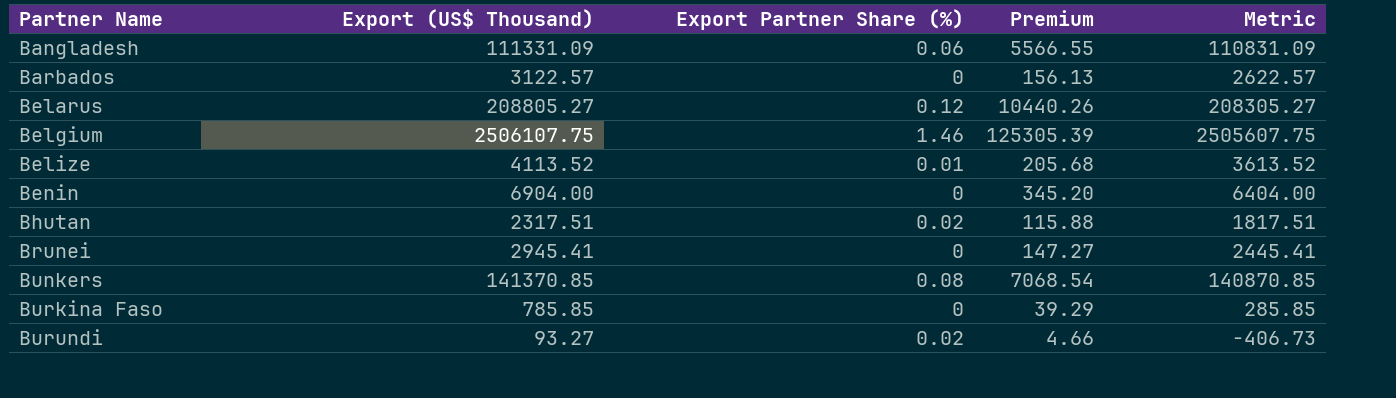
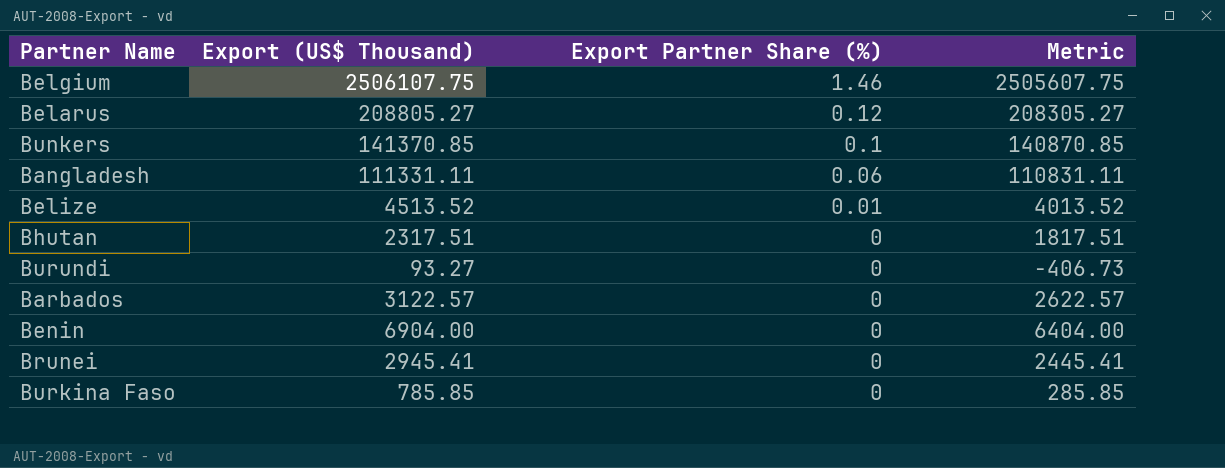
row order: Partner Name ascending -> Export Partner Share (%) descending
column Premium | formula: [Export (US$ Thousand)] * 0.05 -> none
Bunkers | Export Partner Share (%): 0.08 -> 0.1
Bangladesh | Export (US$ Thousand): 111331.09 -> 111331.11
Bangladesh | Metric: 110831.09 -> 110831.11
Belize | Export (US$ Thousand): 4113.52 -> 4513.52
Belize | Metric: 3613.52 -> 4013.52
Bhutan | Export Partner Share (%): 0.02 -> 0
Burundi | Export Partner Share (%): 0.02 -> 0

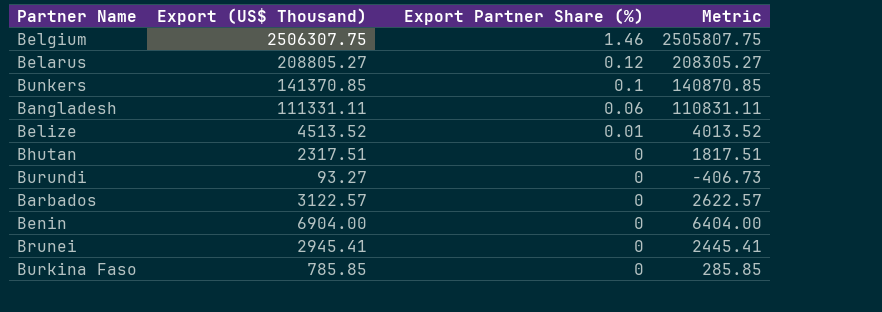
Belgium | Export (US$ Thousand): 2506107.75 -> 2506307.75
Belgium | Metric: 2505607.75 -> 2505807.75

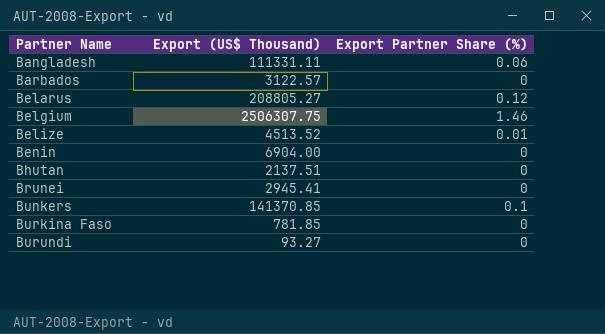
row order: Export Partner Share (%) descending -> Partner Name ascending
column Metric | formula: [Export (US$ Thousand)] - 500 -> none
Bhutan | Export (US$ Thousand): 2317.51 -> 2137.51
Burkina Faso | Export (US$ Thousand): 785.85 -> 781.85

